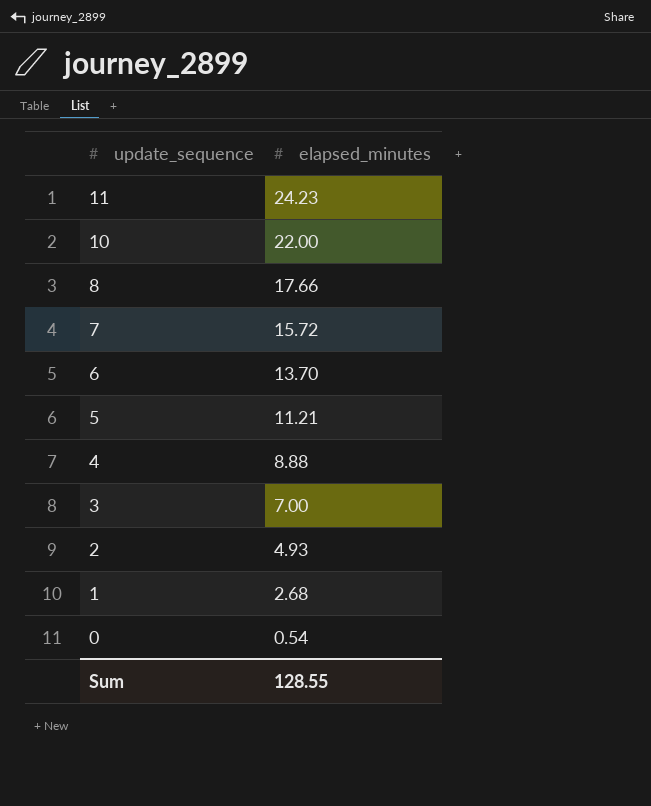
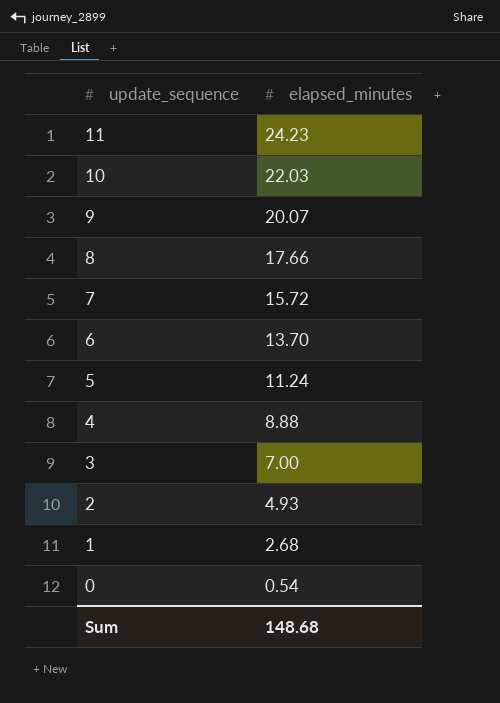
10 | elapsed_minutes: 22.00 -> 22.03
row 9: none -> 20.07
5 | elapsed_minutes: 11.21 -> 11.24
Sum | elapsed_minutes: 128.55 -> 148.68

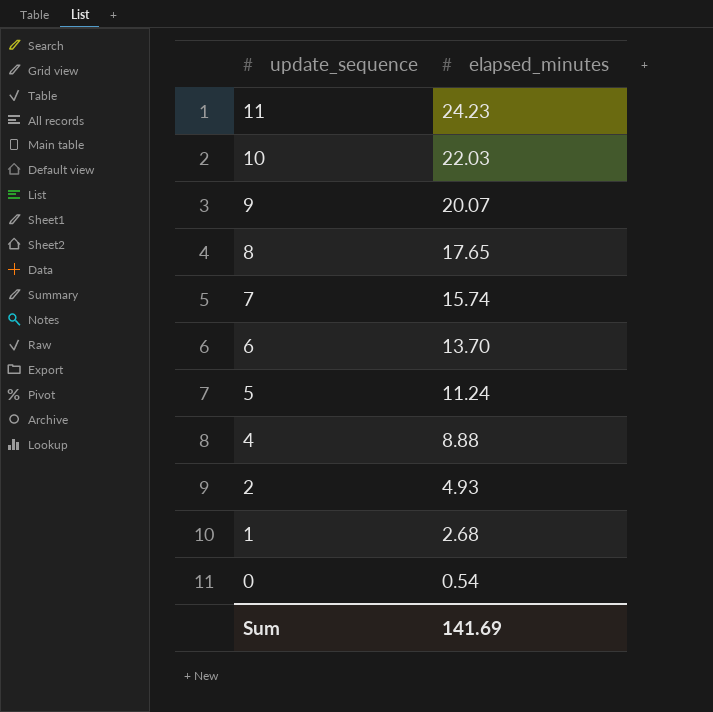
row 3: 7.00 -> none
8 | elapsed_minutes: 17.66 -> 17.65
7 | elapsed_minutes: 15.72 -> 15.74
Sum | elapsed_minutes: 148.68 -> 141.69

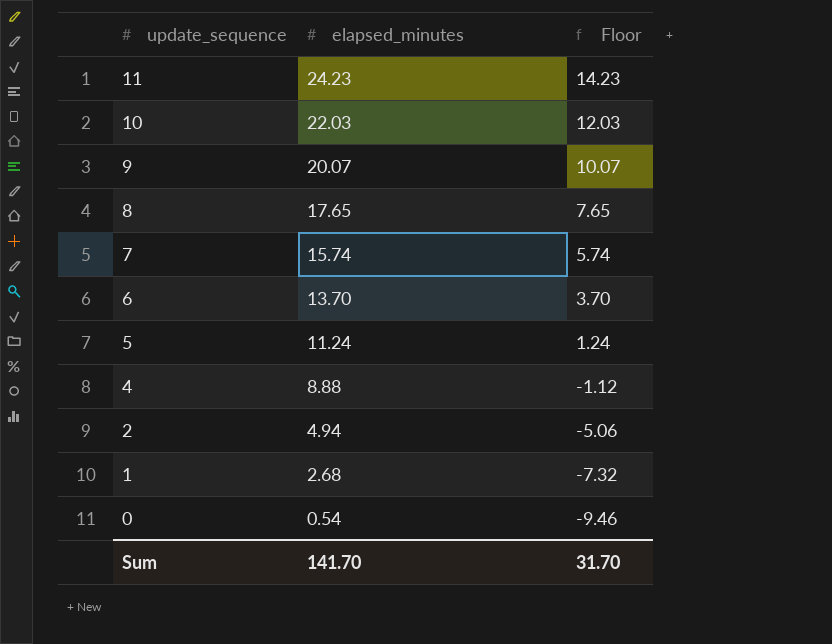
column Floor | formula: none -> [elapsed_minutes] - 10
2 | elapsed_minutes: 4.93 -> 4.94
Sum | elapsed_minutes: 141.69 -> 141.70

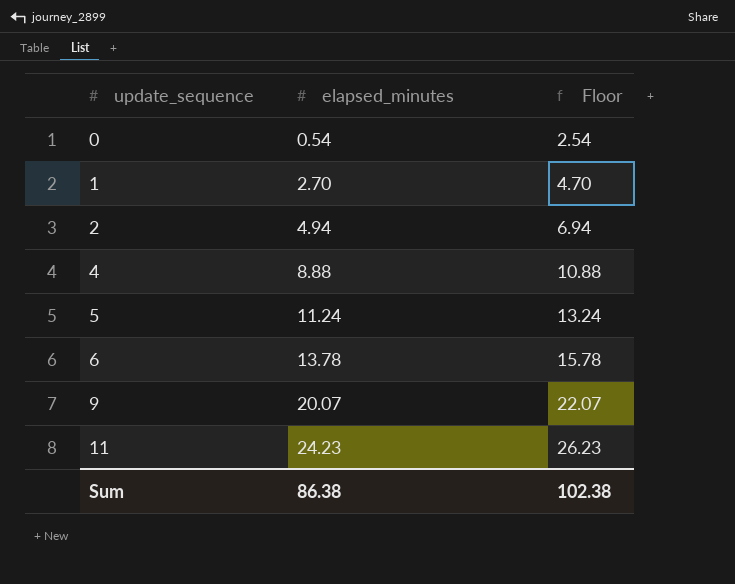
row order: update_sequence descending -> update_sequence ascending
column Floor | formula: [elapsed_minutes] - 10 -> [elapsed_minutes] + 2
row 10: 22.03 | 12.03 -> none
row 8: 17.65 | 7.65 -> none
row 7: 15.74 | 5.74 -> none
1 | elapsed_minutes: 2.68 -> 2.70
6 | elapsed_minutes: 13.70 -> 13.78
Sum | elapsed_minutes: 141.70 -> 86.38
Sum | Floor: 31.70 -> 102.38

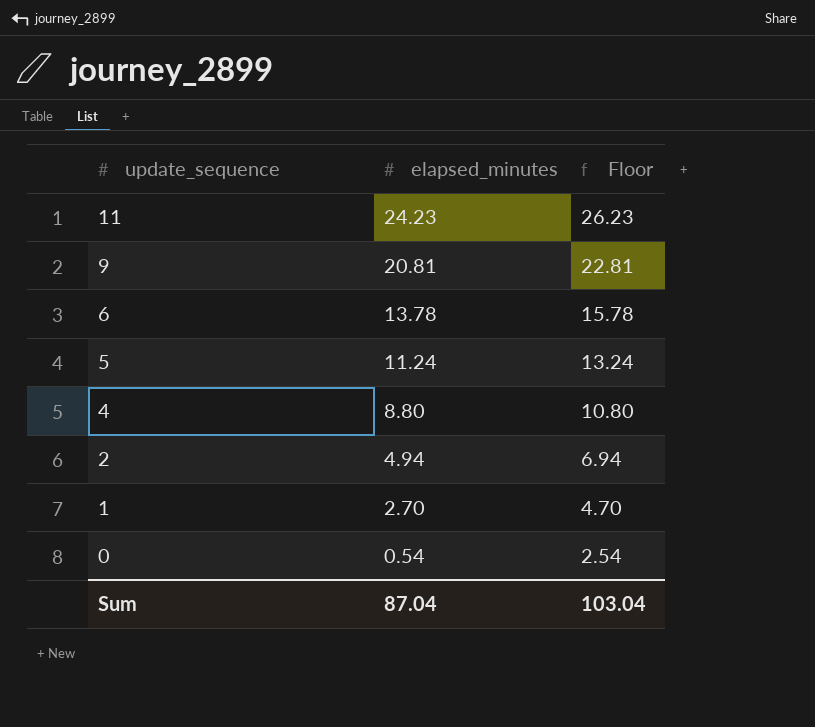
row order: update_sequence ascending -> update_sequence descending
9 | elapsed_minutes: 20.07 -> 20.81
9 | Floor: 22.07 -> 22.81
4 | elapsed_minutes: 8.88 -> 8.80
4 | Floor: 10.88 -> 10.80
Sum | elapsed_minutes: 86.38 -> 87.04
Sum | Floor: 102.38 -> 103.04

